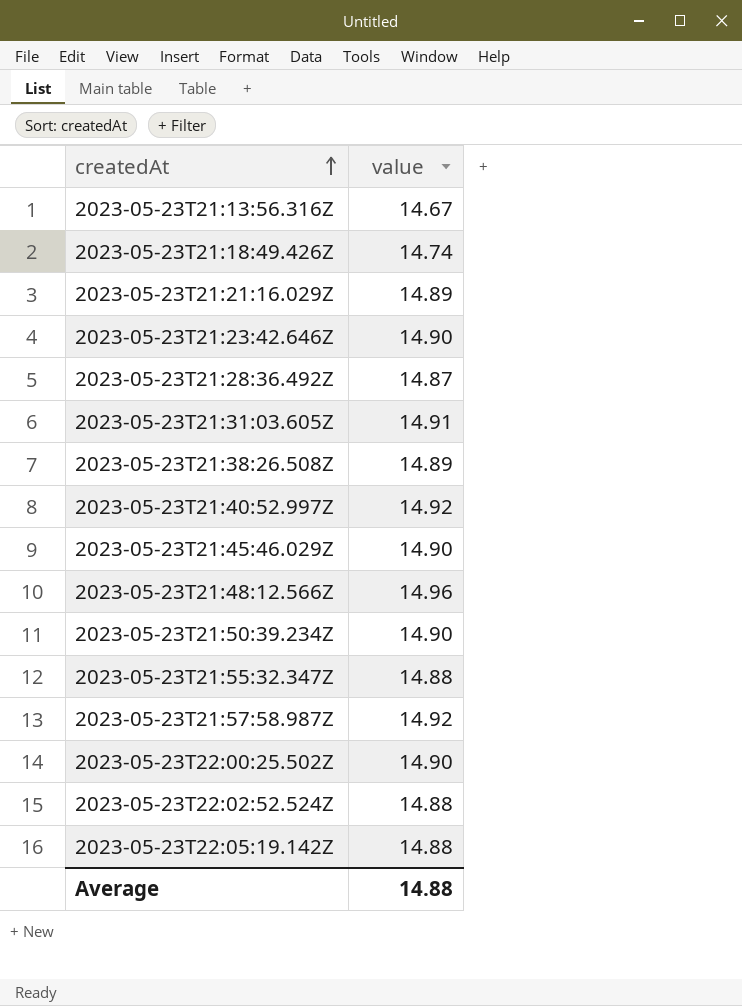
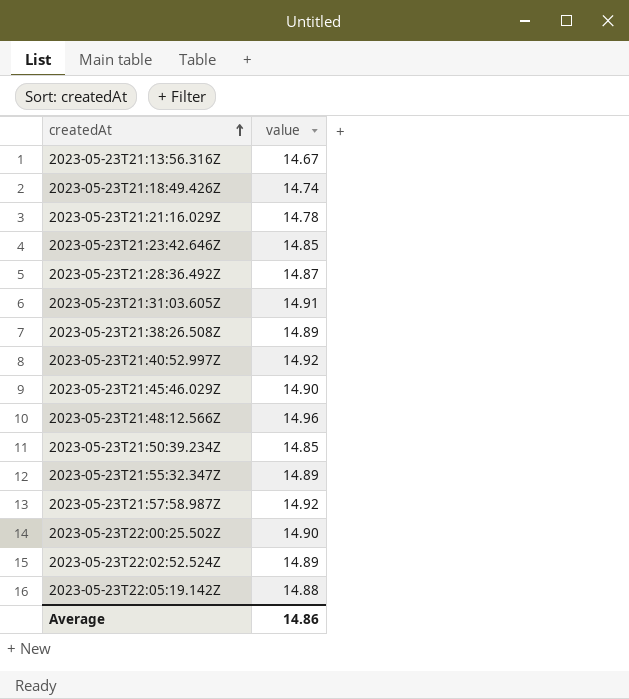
2023-05-23T21:21:16.029Z | value: 14.89 -> 14.78
2023-05-23T21:23:42.646Z | value: 14.90 -> 14.85
2023-05-23T21:50:39.234Z | value: 14.90 -> 14.85
2023-05-23T21:55:32.347Z | value: 14.88 -> 14.89
2023-05-23T22:02:52.524Z | value: 14.88 -> 14.89
Average | value: 14.88 -> 14.86

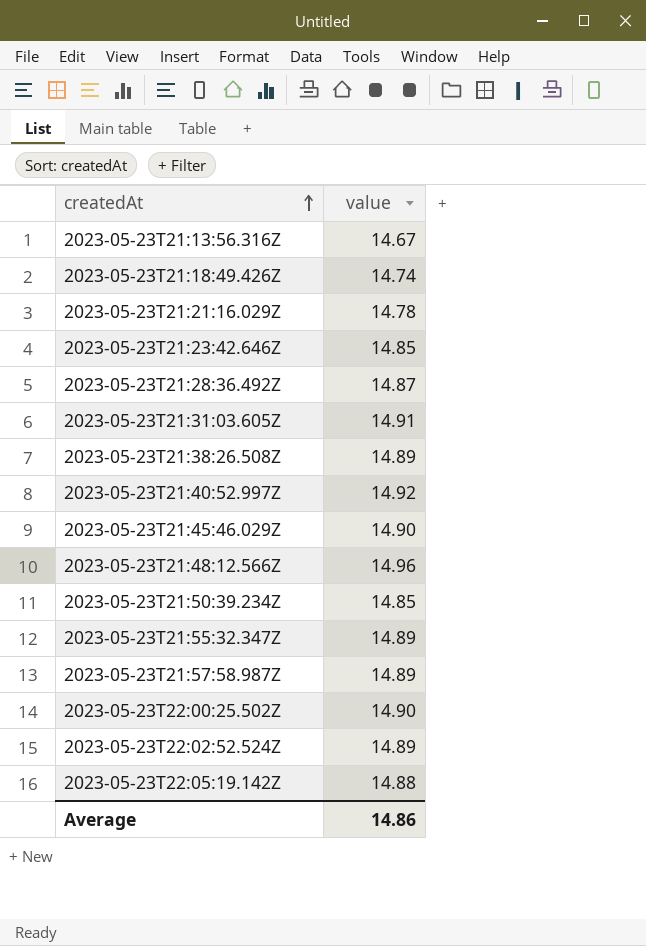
2023-05-23T21:57:58.987Z | value: 14.92 -> 14.89

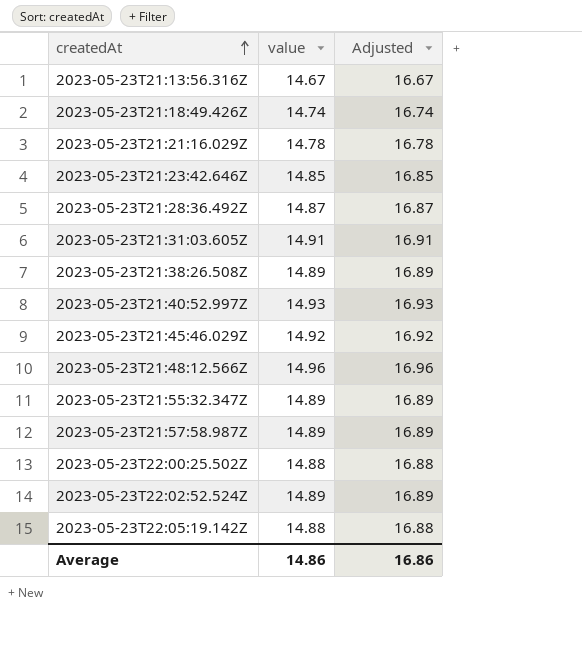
column Adjusted | formula: none -> [value] + 2
row 2023-05-23T21:50:39.234Z: 14.85 -> none
2023-05-23T21:40:52.997Z | value: 14.92 -> 14.93
2023-05-23T21:45:46.029Z | value: 14.90 -> 14.92
2023-05-23T22:00:25.502Z | value: 14.90 -> 14.88

